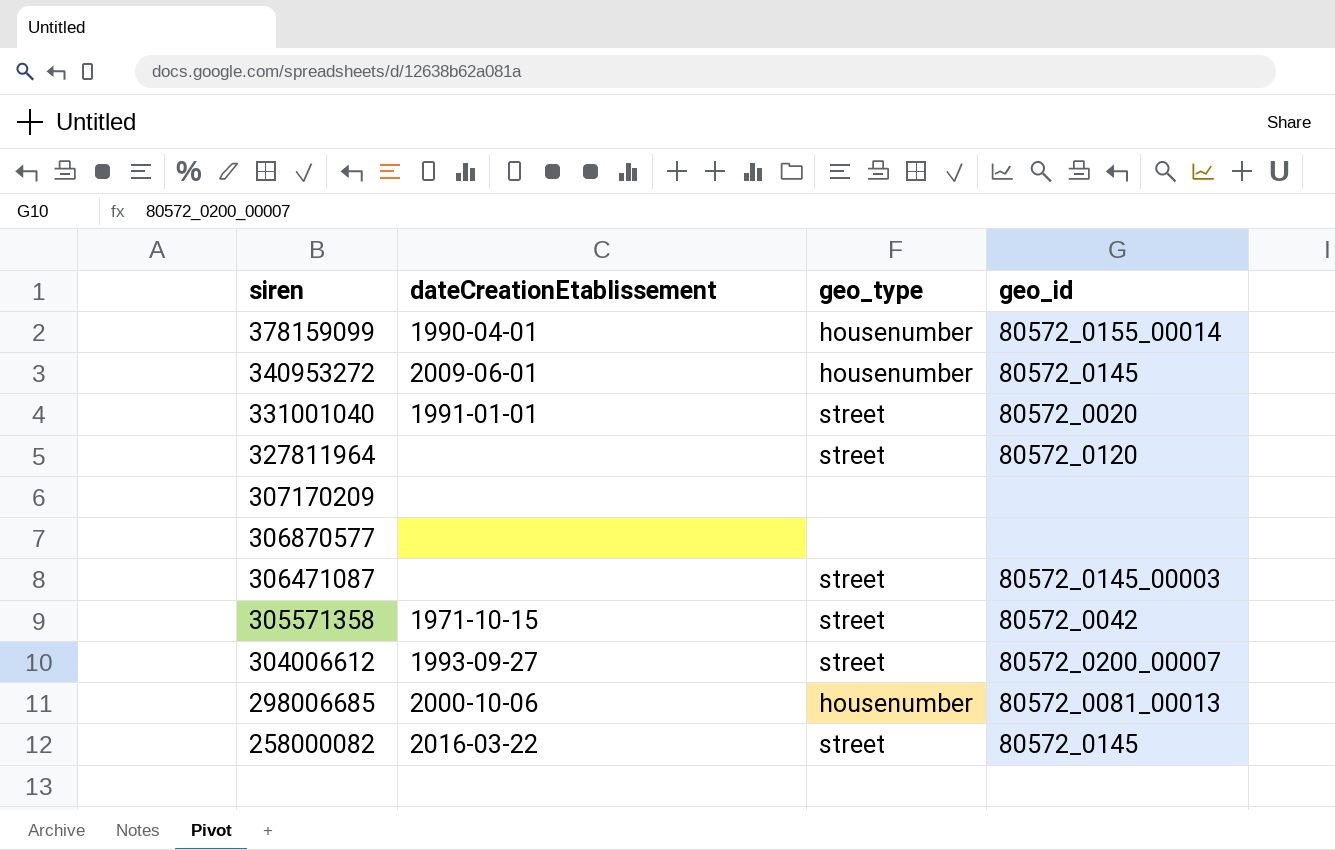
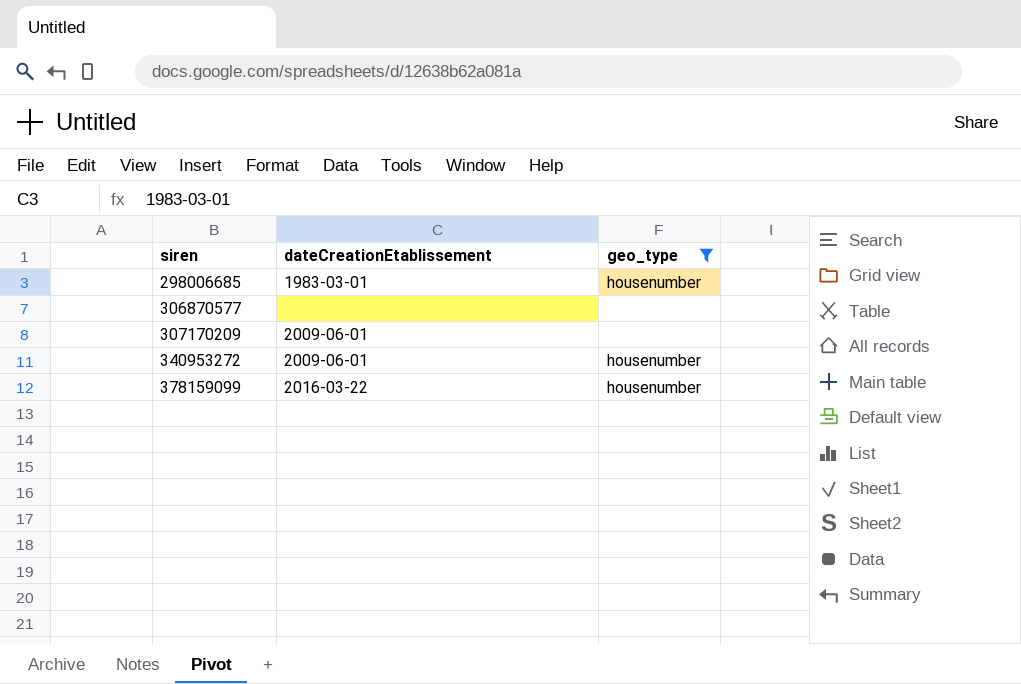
filter: none -> geo_type != street
row order: siren descending -> siren ascending
column geo_id | position: 4 -> none
298006685 | dateCreationEtablissement: 2000-10-06 -> 1983-03-01
307170209 | dateCreationEtablissement: none -> 2009-06-01
378159099 | dateCreationEtablissement: 1990-04-01 -> 2016-03-22

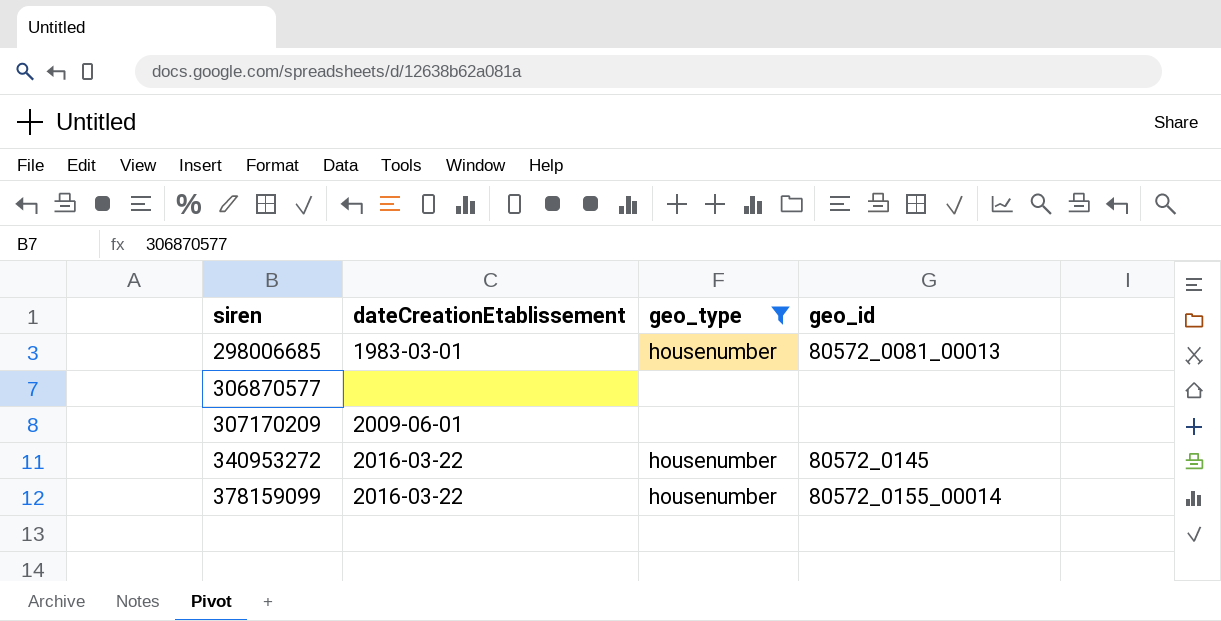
column geo_id | position: none -> 4
340953272 | dateCreationEtablissement: 2009-06-01 -> 2016-03-22

